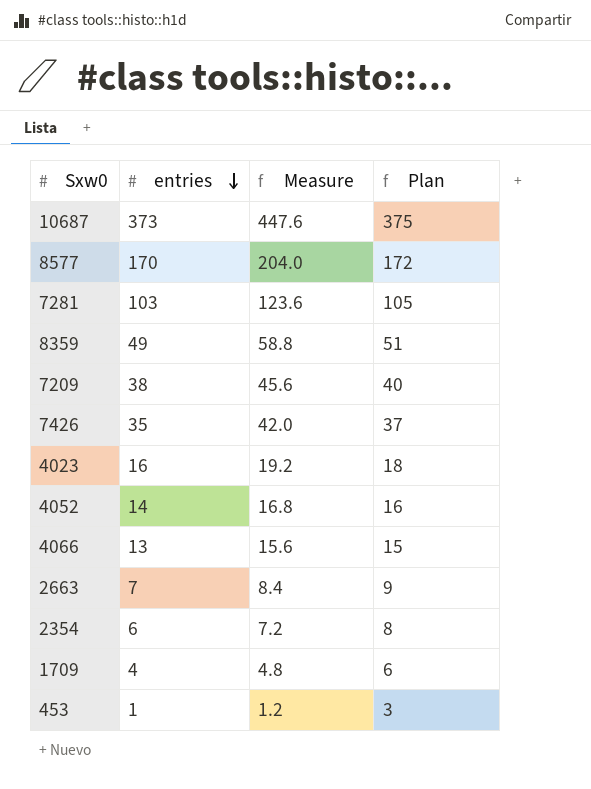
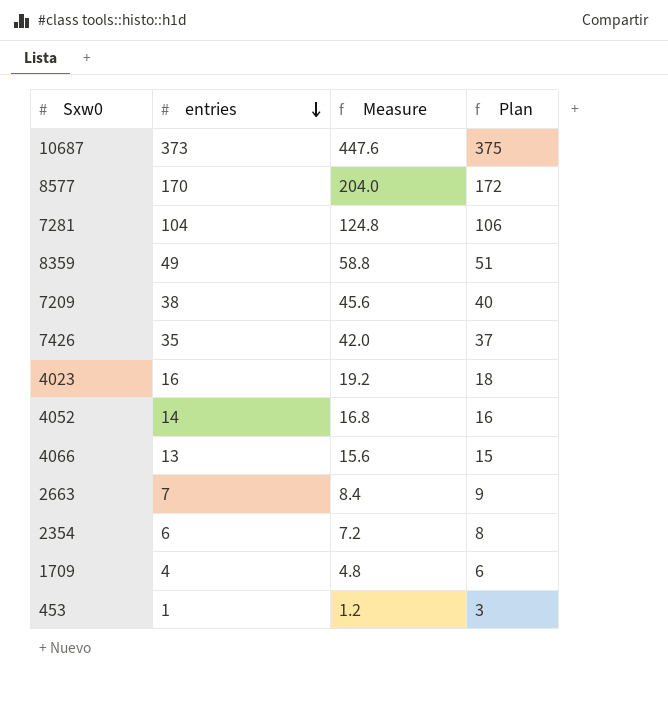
7281 | entries: 103 -> 104
7281 | Measure: 123.6 -> 124.8
7281 | Plan: 105 -> 106

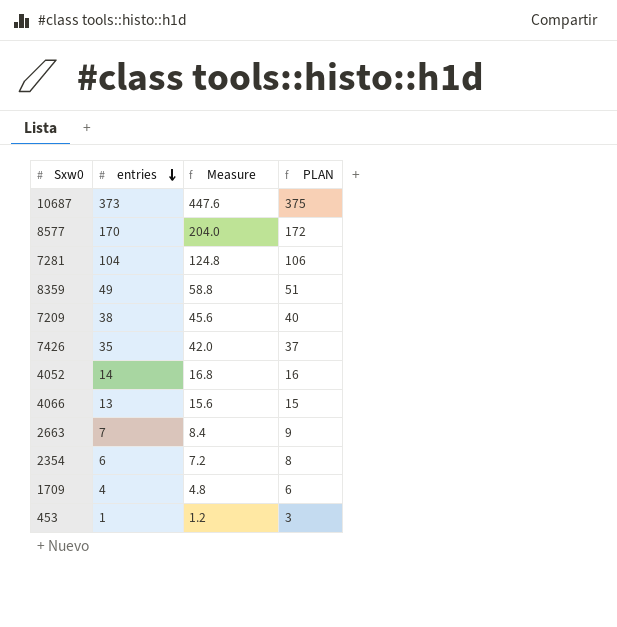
column name: Plan -> PLAN
row 4023: 16 | 19.2 | 18 -> none

